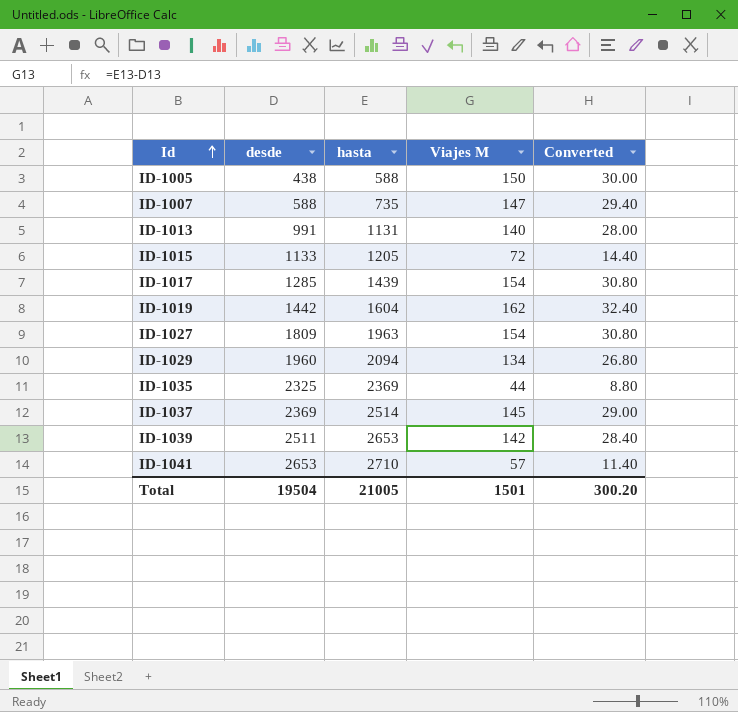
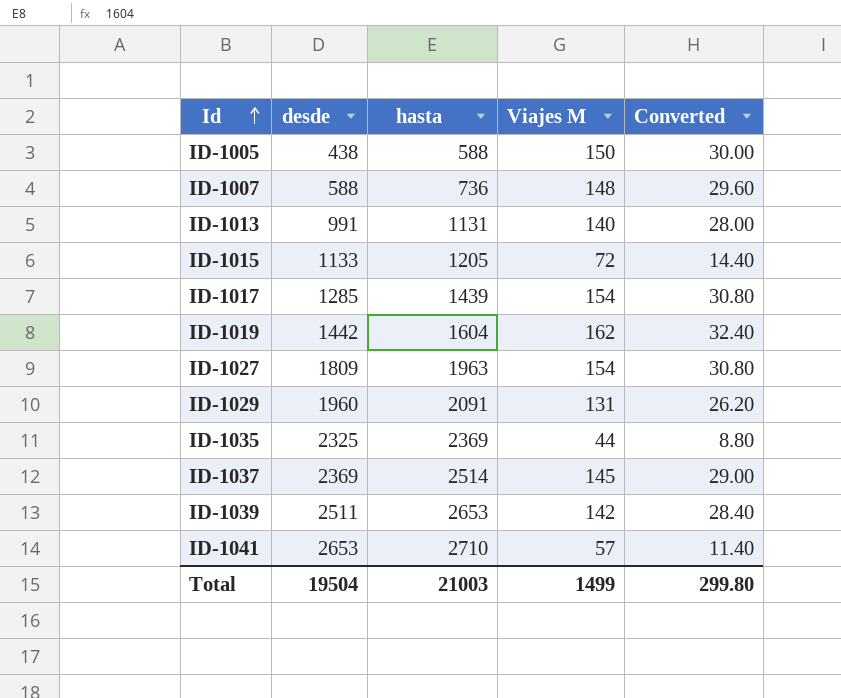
ID-1007 | hasta: 735 -> 736
ID-1007 | Viajes M: 147 -> 148
ID-1007 | Converted: 29.40 -> 29.60
ID-1029 | hasta: 2094 -> 2091
ID-1029 | Viajes M: 134 -> 131
ID-1029 | Converted: 26.80 -> 26.20
Total | hasta: 21005 -> 21003
Total | Viajes M: 1501 -> 1499
Total | Converted: 300.20 -> 299.80

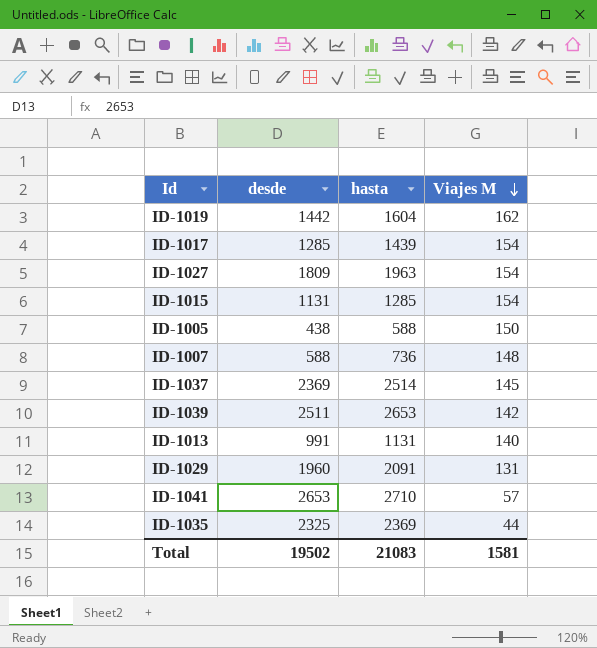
row order: Id ascending -> Viajes M descending
column Converted | formula: [Viajes M] * 0.2 -> none
ID-1015 | desde: 1133 -> 1131
ID-1015 | hasta: 1205 -> 1285
ID-1015 | Viajes M: 72 -> 154
Total | desde: 19504 -> 19502
Total | hasta: 21003 -> 21083
Total | Viajes M: 1499 -> 1581

